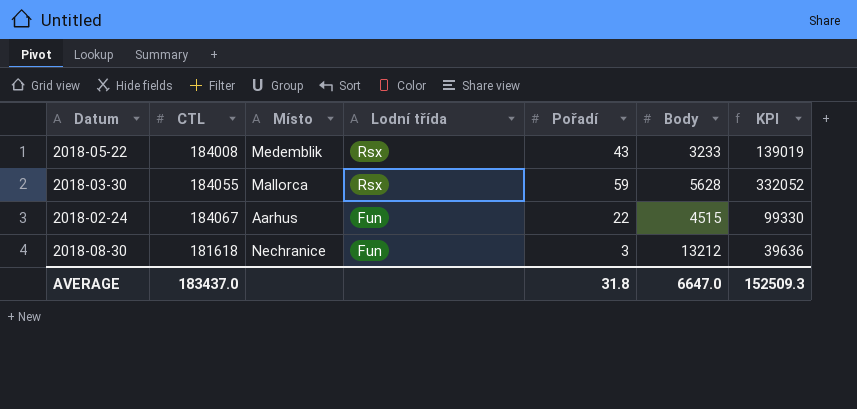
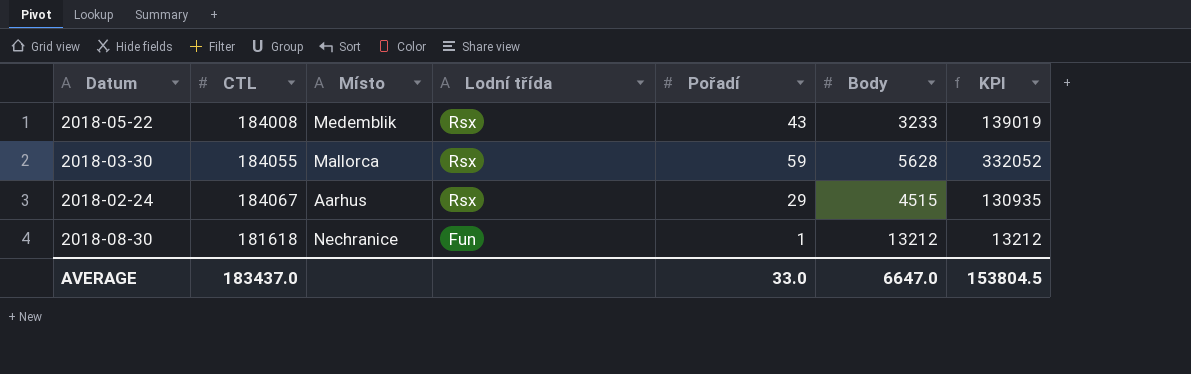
2018-02-24 | Lodní třída: Fun -> Rsx
2018-02-24 | Pořadí: 22 -> 29
2018-02-24 | KPI: 99330 -> 130935
2018-08-30 | Pořadí: 3 -> 1
2018-08-30 | KPI: 39636 -> 13212
AVERAGE | Pořadí: 31.8 -> 33.0
AVERAGE | KPI: 152509.3 -> 153804.5

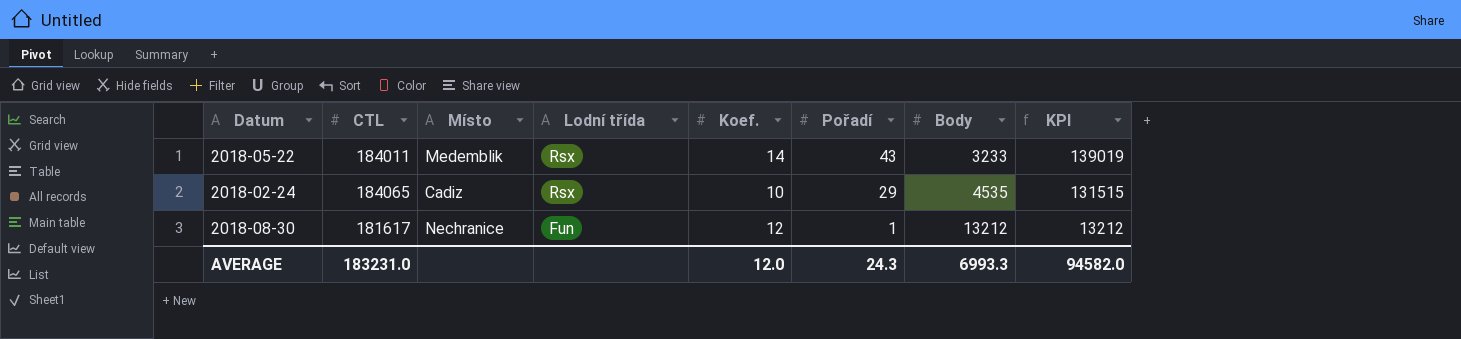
column Koef. | position: none -> 5
row 2018-03-30: 184055 | Mallorca | Rsx | 59 | 5628 | 332052 -> none
2018-05-22 | CTL: 184008 -> 184011
2018-02-24 | CTL: 184067 -> 184065
2018-02-24 | Místo: Aarhus -> Cadiz
2018-02-24 | Body: 4515 -> 4535
2018-02-24 | KPI: 130935 -> 131515
2018-08-30 | CTL: 181618 -> 181617
AVERAGE | CTL: 183437.0 -> 183231.0
AVERAGE | Pořadí: 33.0 -> 24.3
AVERAGE | Body: 6647.0 -> 6993.3
AVERAGE | KPI: 153804.5 -> 94582.0

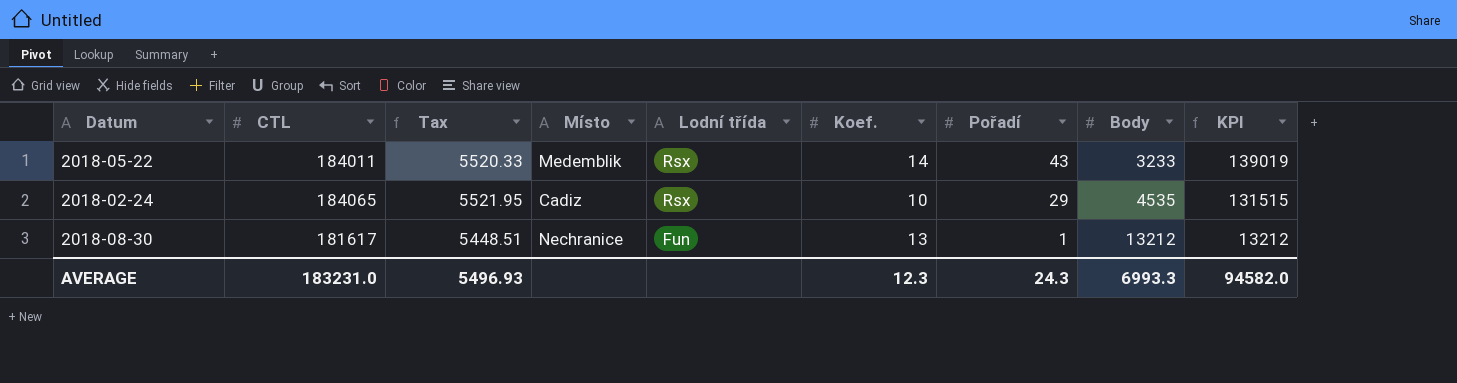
column Tax | formula: none -> [CTL] * 0.03
2018-08-30 | Koef.: 12 -> 13
AVERAGE | Koef.: 12.0 -> 12.3

